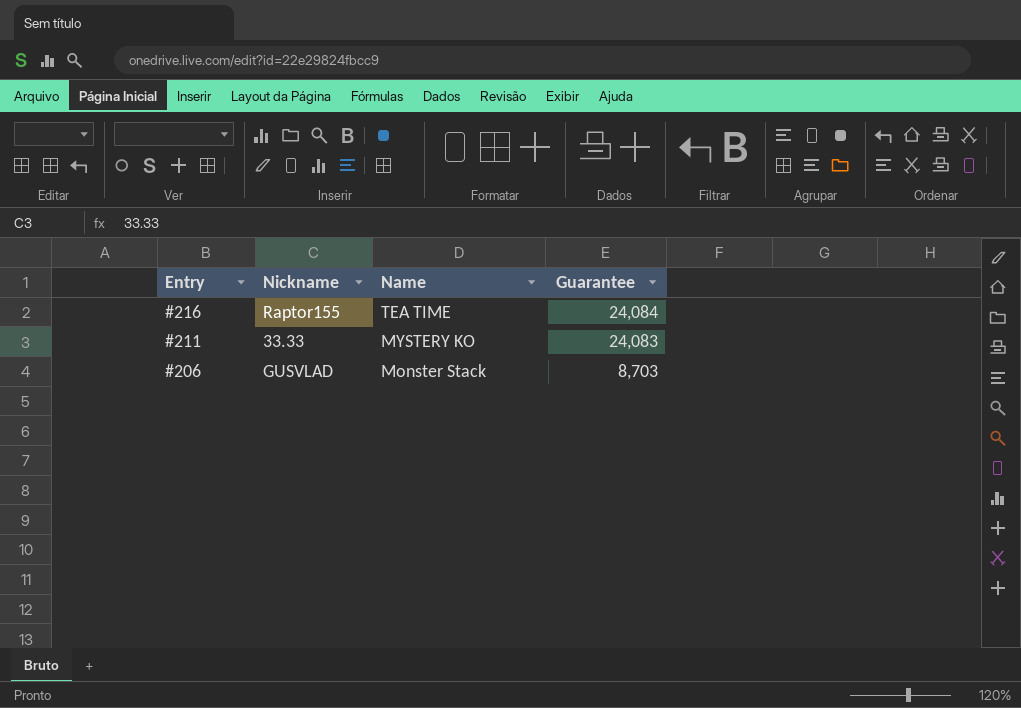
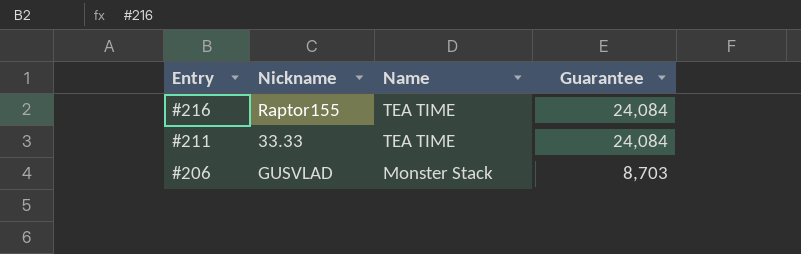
#211 | Name: MYSTERY KO -> TEA TIME
#211 | Guarantee: 24,083 -> 24,084

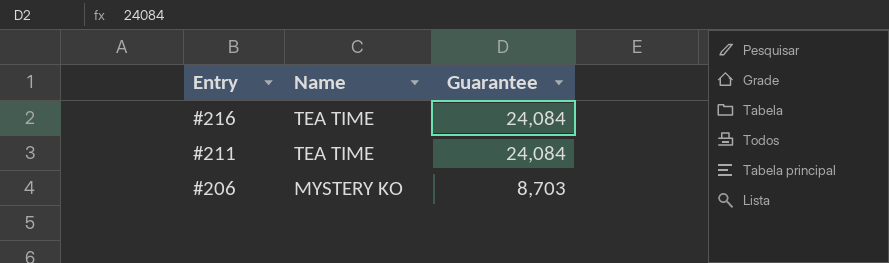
column Nickname | position: 2 -> none
#206 | Name: Monster Stack -> MYSTERY KO

